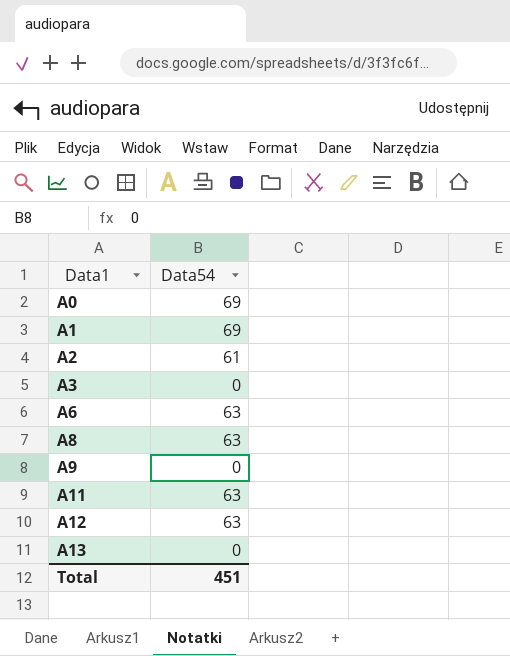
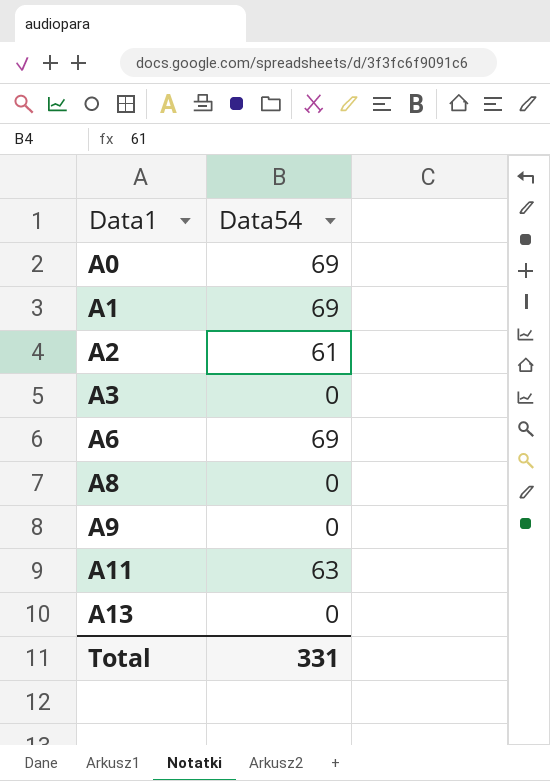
row A12: 63 -> none
A6 | Data54: 63 -> 69
A8 | Data54: 63 -> 0
Total | Data54: 451 -> 331

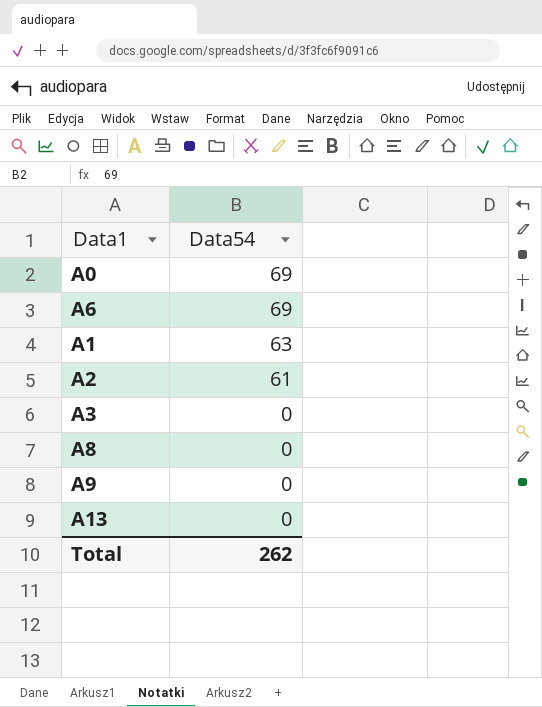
row order: Data1 ascending -> Data54 descending
row A11: 63 -> none
A1 | Data54: 69 -> 63
Total | Data54: 331 -> 262

